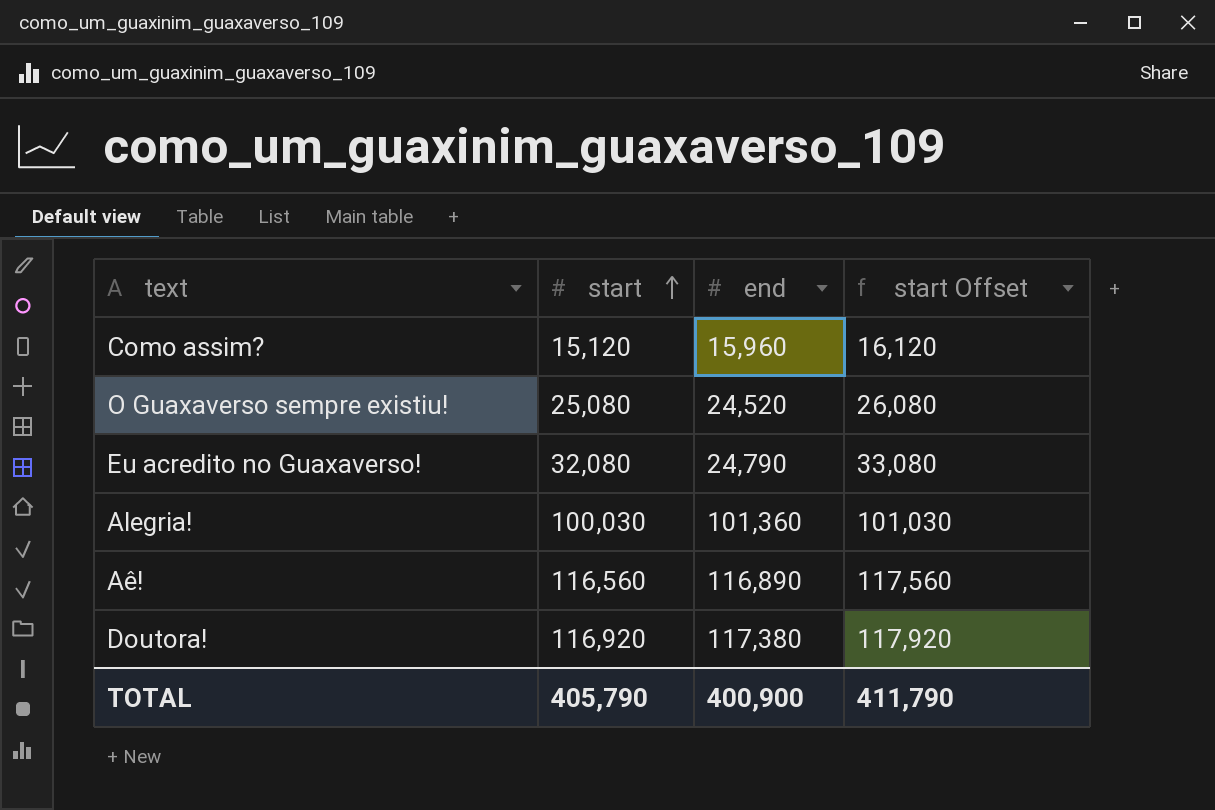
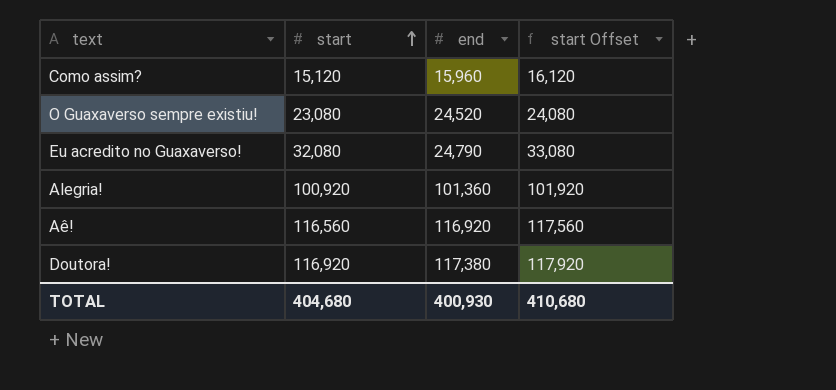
O Guaxaverso sempre existiu! | start: 25,080 -> 23,080
O Guaxaverso sempre existiu! | start Offset: 26,080 -> 24,080
Alegria! | start: 100,030 -> 100,920
Alegria! | start Offset: 101,030 -> 101,920
Aê! | end: 116,890 -> 116,920
TOTAL | start: 405,790 -> 404,680
TOTAL | end: 400,900 -> 400,930
TOTAL | start Offset: 411,790 -> 410,680

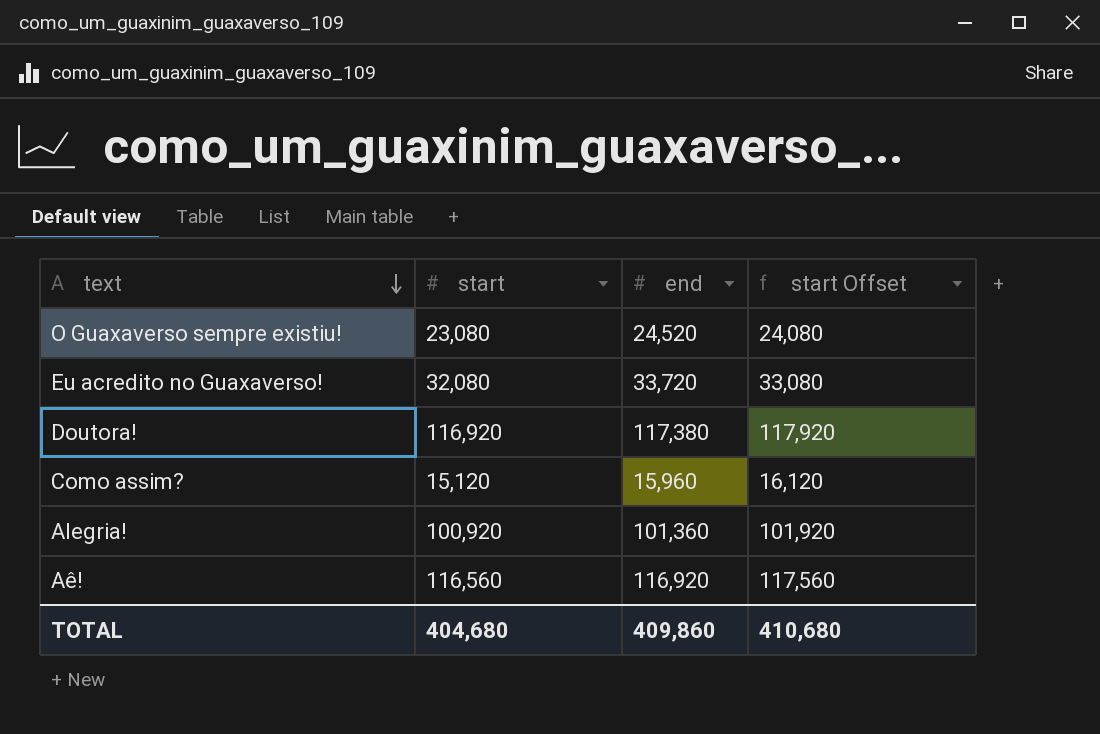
row order: start ascending -> text descending
Eu acredito no Guaxaverso! | end: 24,790 -> 33,720
TOTAL | end: 400,930 -> 409,860

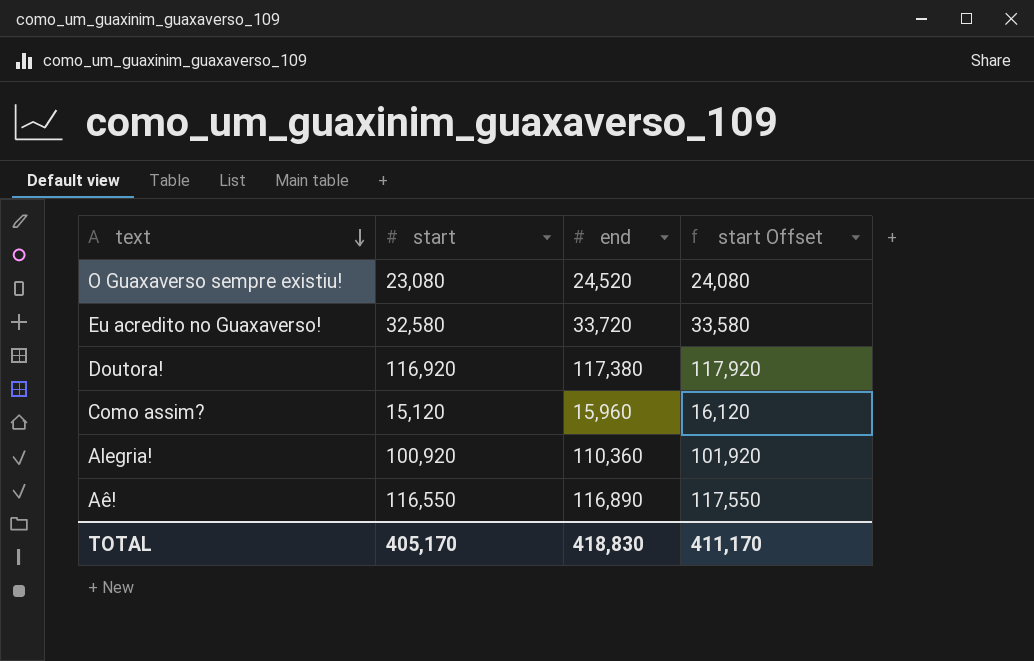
Eu acredito no Guaxaverso! | start: 32,080 -> 32,580
Eu acredito no Guaxaverso! | start Offset: 33,080 -> 33,580
Alegria! | end: 101,360 -> 110,360
Aê! | start: 116,560 -> 116,550
Aê! | end: 116,920 -> 116,890
Aê! | start Offset: 117,560 -> 117,550
TOTAL | start: 404,680 -> 405,170
TOTAL | end: 409,860 -> 418,830
TOTAL | start Offset: 410,680 -> 411,170

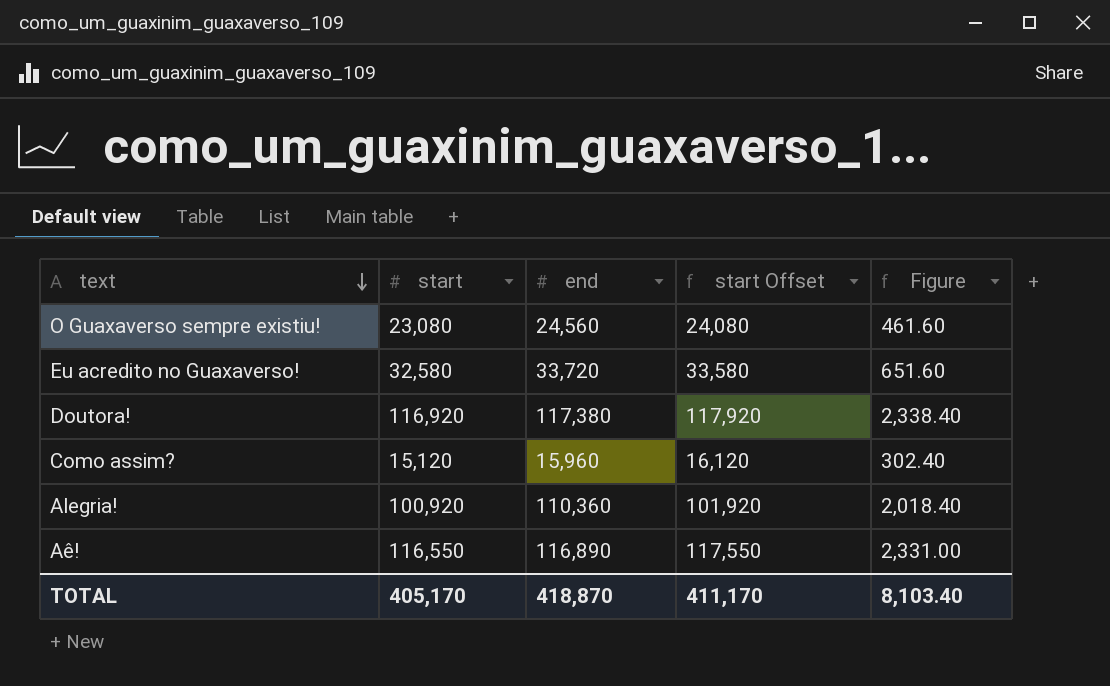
column Figure | formula: none -> [start] * 0.02
O Guaxaverso sempre existiu! | end: 24,520 -> 24,560
TOTAL | end: 418,830 -> 418,870

